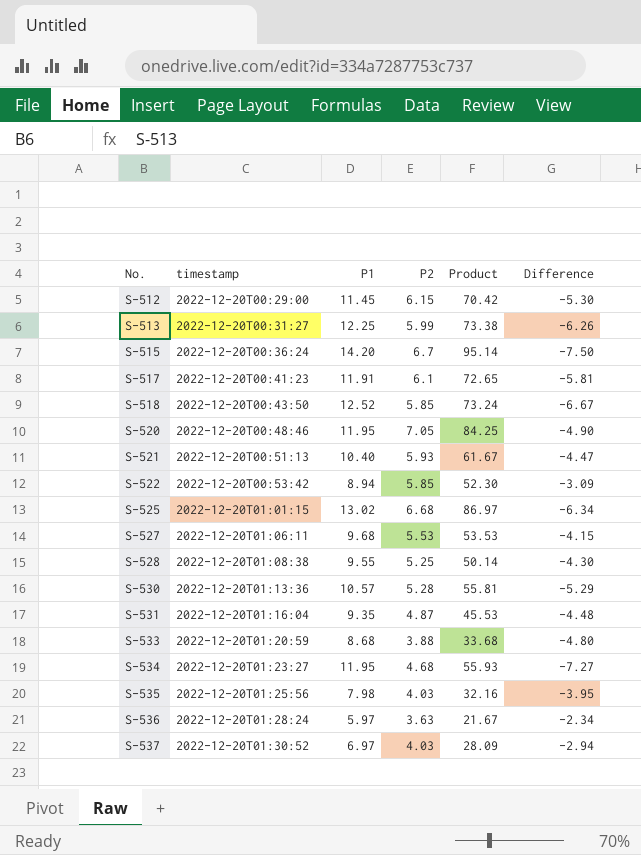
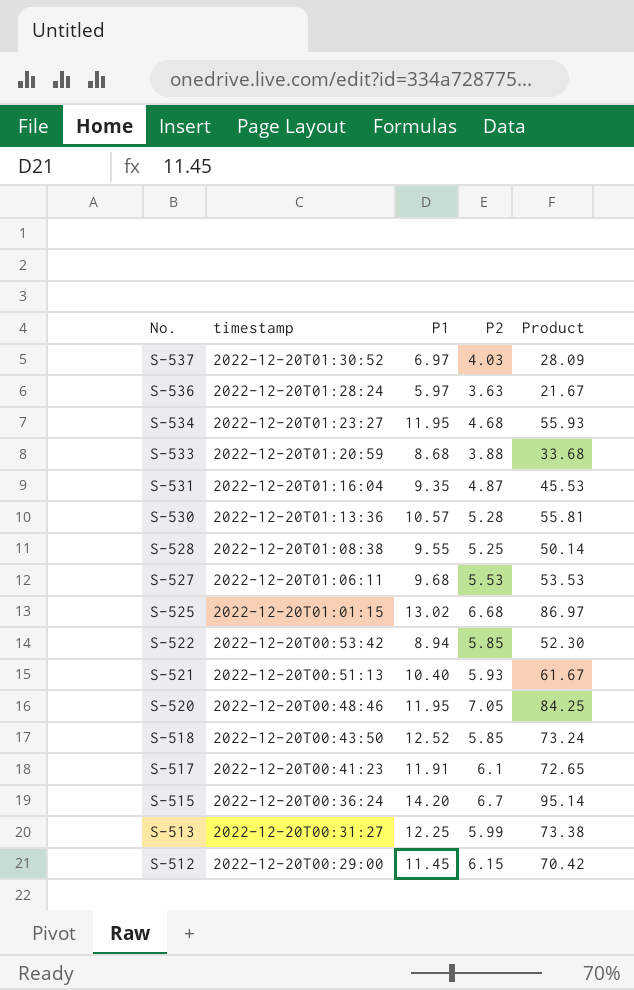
row order: No. ascending -> No. descending
column Difference | formula: [P2] - [P1] -> none
row S-535: 2022-12-20T01:25:56 | 7.98 | 4.03 | 32.16 | -3.95 -> none

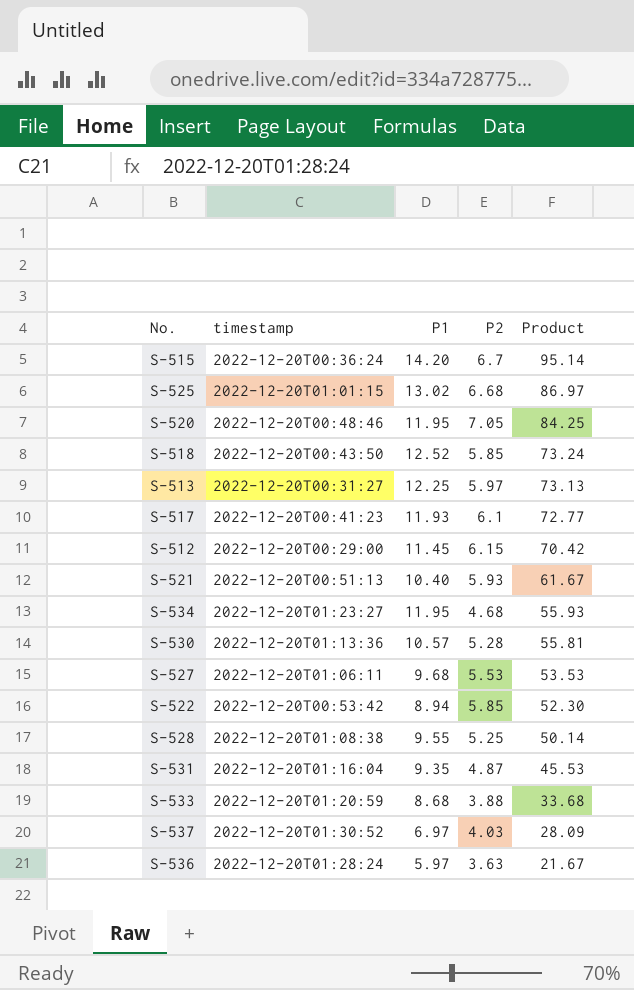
row order: No. descending -> Product descending
S-513 | P2: 5.99 -> 5.97
S-513 | Product: 73.38 -> 73.13
S-517 | P1: 11.91 -> 11.93
S-517 | Product: 72.65 -> 72.77

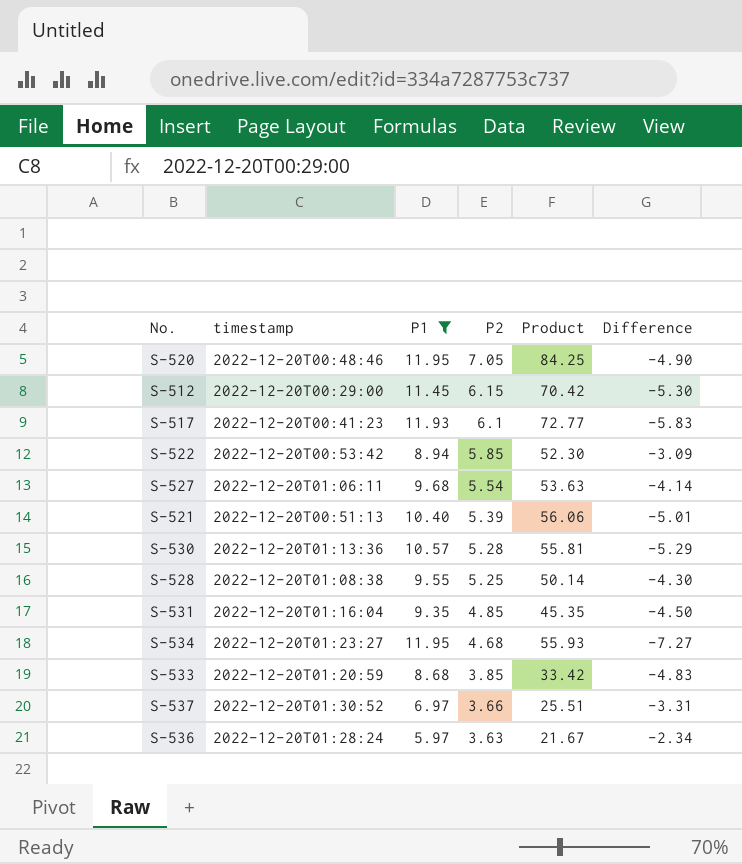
filter: none -> P1 <= 11.95
row order: Product descending -> P2 descending
column Difference | formula: none -> [P2] - [P1]
S-527 | P2: 5.53 -> 5.54
S-527 | Product: 53.53 -> 53.63
S-521 | P2: 5.93 -> 5.39
S-521 | Product: 61.67 -> 56.06
S-531 | P2: 4.87 -> 4.85
S-531 | Product: 45.53 -> 45.35
S-533 | P2: 3.88 -> 3.85
S-533 | Product: 33.68 -> 33.42
S-537 | P2: 4.03 -> 3.66
S-537 | Product: 28.09 -> 25.51

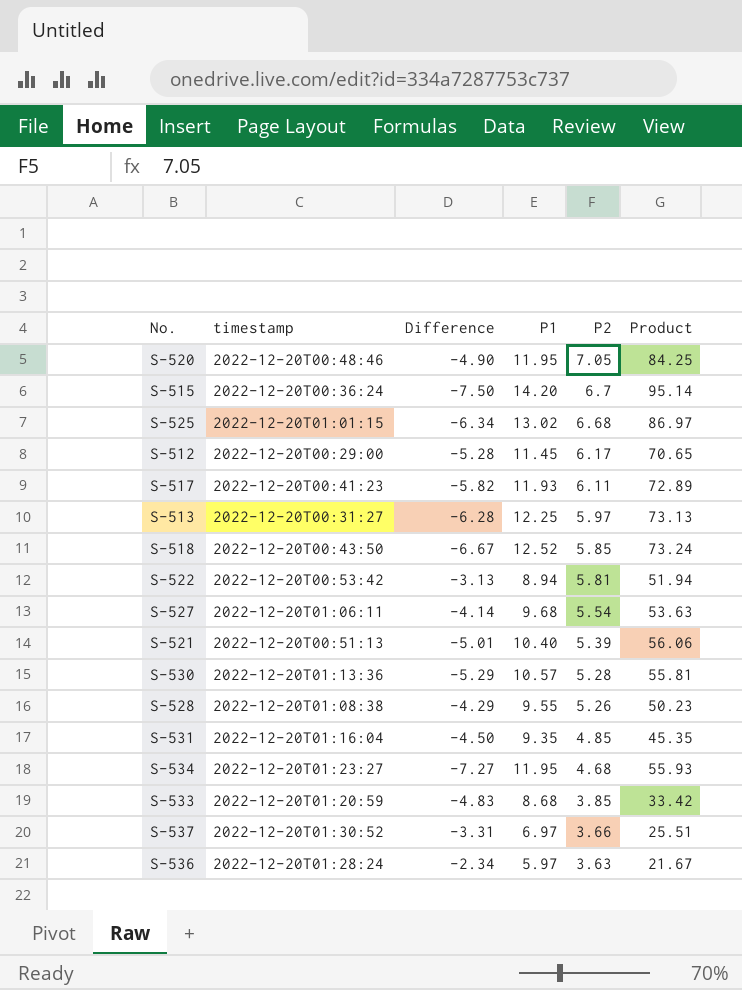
filter: P1 <= 11.95 -> none
column Difference | position: 6 -> 3
S-512 | Difference: -5.30 -> -5.28
S-512 | P2: 6.15 -> 6.17
S-512 | Product: 70.42 -> 70.65
S-517 | Difference: -5.83 -> -5.82
S-517 | P2: 6.1 -> 6.11
S-517 | Product: 72.77 -> 72.89
S-522 | Difference: -3.09 -> -3.13
S-522 | P2: 5.85 -> 5.81
S-522 | Product: 52.30 -> 51.94
S-528 | Difference: -4.30 -> -4.29
S-528 | P2: 5.25 -> 5.26
S-528 | Product: 50.14 -> 50.23

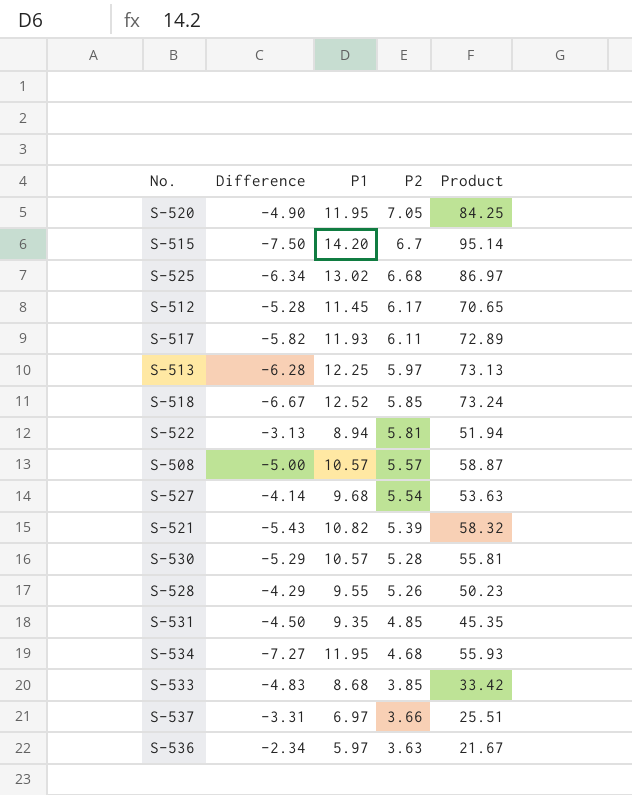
column timestamp | position: 2 -> none
row S-508: none -> -5.00 | 10.57 | 5.57 | 58.87
S-521 | Difference: -5.01 -> -5.43
S-521 | P1: 10.40 -> 10.82
S-521 | Product: 56.06 -> 58.32

